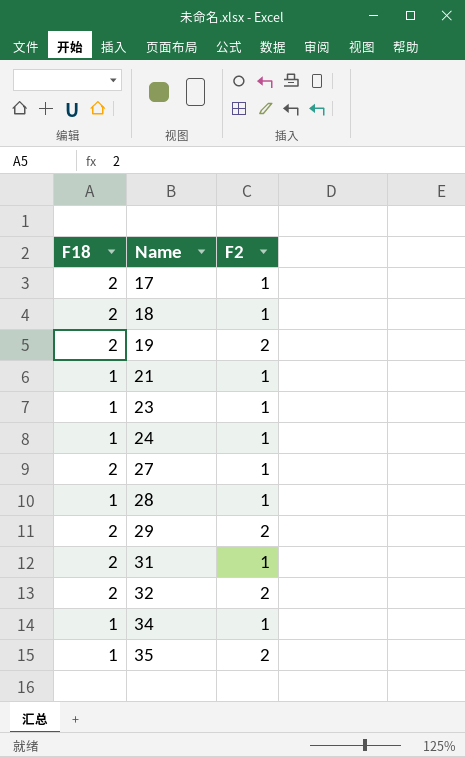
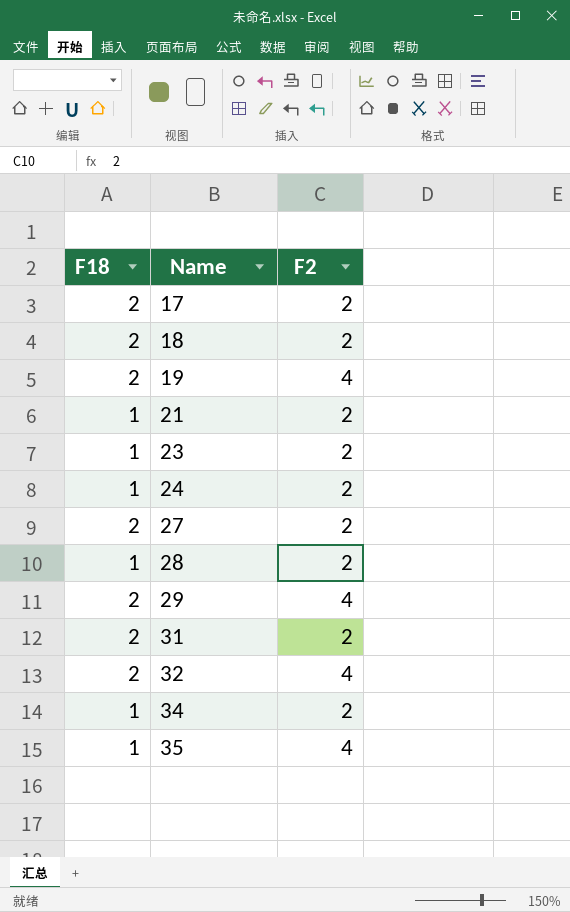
17 | F2: 1 -> 2
18 | F2: 1 -> 2
19 | F2: 2 -> 4
21 | F2: 1 -> 2
23 | F2: 1 -> 2
24 | F2: 1 -> 2
27 | F2: 1 -> 2
28 | F2: 1 -> 2
29 | F2: 2 -> 4
31 | F2: 1 -> 2
32 | F2: 2 -> 4
34 | F2: 1 -> 2
35 | F2: 2 -> 4

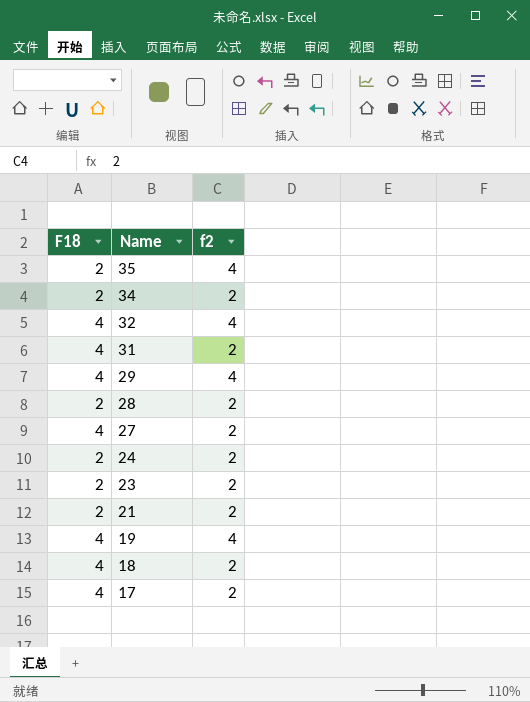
row order: Name ascending -> Name descending
column name: F2 -> f2
35 | F18: 1 -> 2
34 | F18: 1 -> 2
32 | F18: 2 -> 4
31 | F18: 2 -> 4
29 | F18: 2 -> 4
28 | F18: 1 -> 2
27 | F18: 2 -> 4
24 | F18: 1 -> 2
23 | F18: 1 -> 2
21 | F18: 1 -> 2
19 | F18: 2 -> 4
18 | F18: 2 -> 4
17 | F18: 2 -> 4

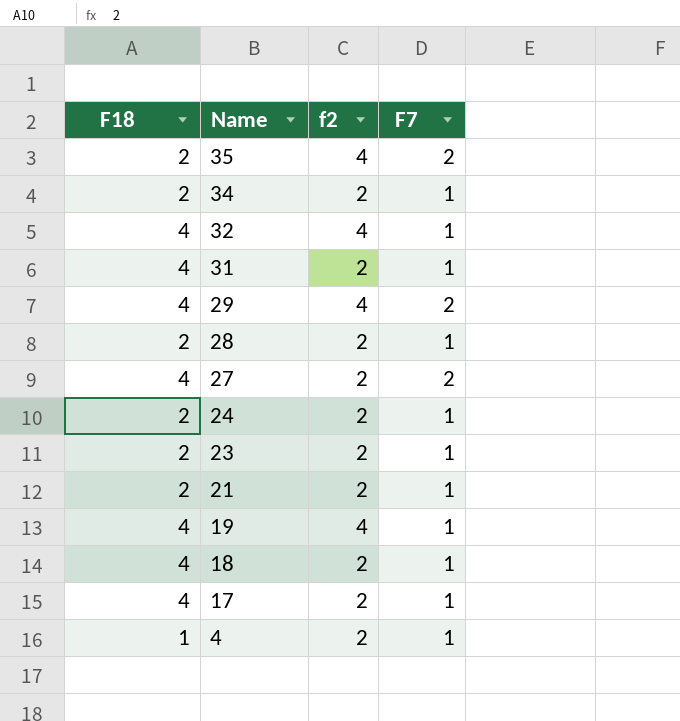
column F7 | position: none -> 4
row 4: none -> 1 | 2 | 1

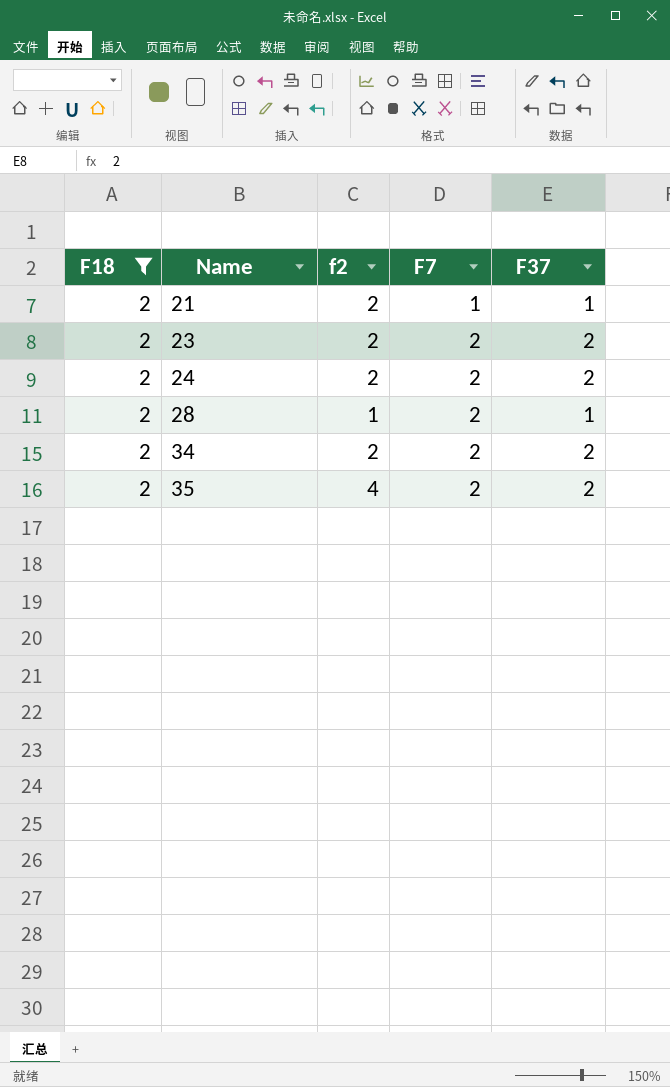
filter: none -> F18 = 2
row order: Name descending -> Name ascending
column F37 | position: none -> 5
23 | F7: 1 -> 2
24 | F7: 1 -> 2
28 | f2: 2 -> 1
28 | F7: 1 -> 2
34 | F7: 1 -> 2

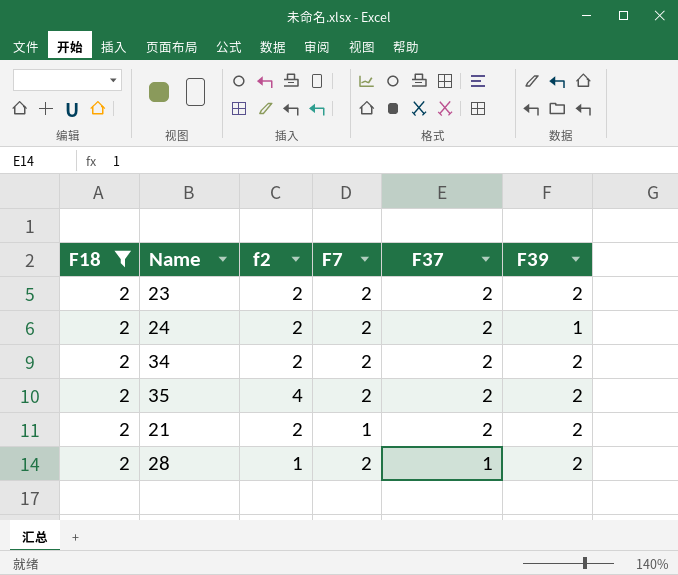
row order: Name ascending -> F37 descending
column F39 | position: none -> 6
21 | F37: 1 -> 2

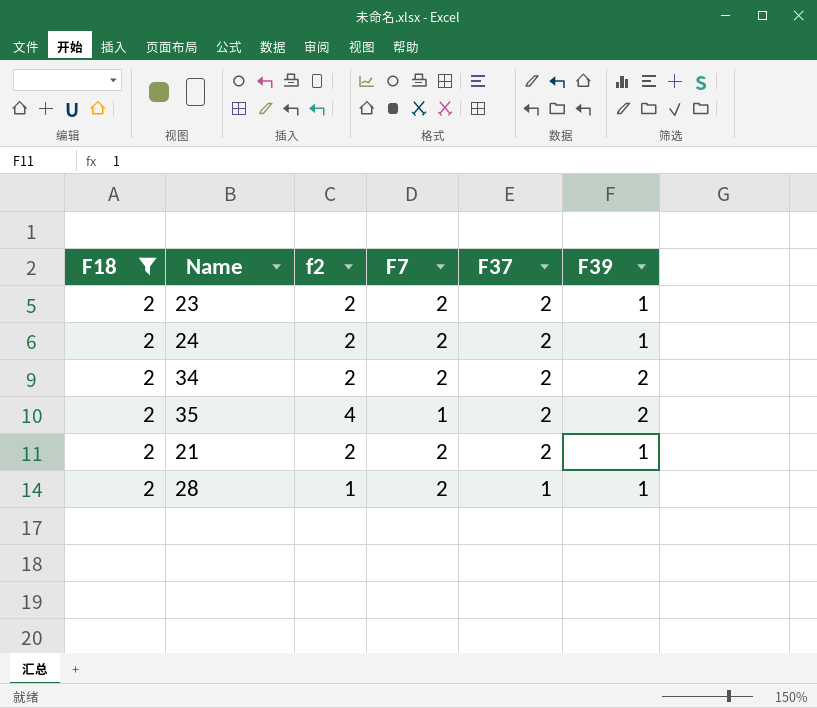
23 | F39: 2 -> 1
35 | F7: 2 -> 1
21 | F7: 1 -> 2
21 | F39: 2 -> 1
28 | F39: 2 -> 1

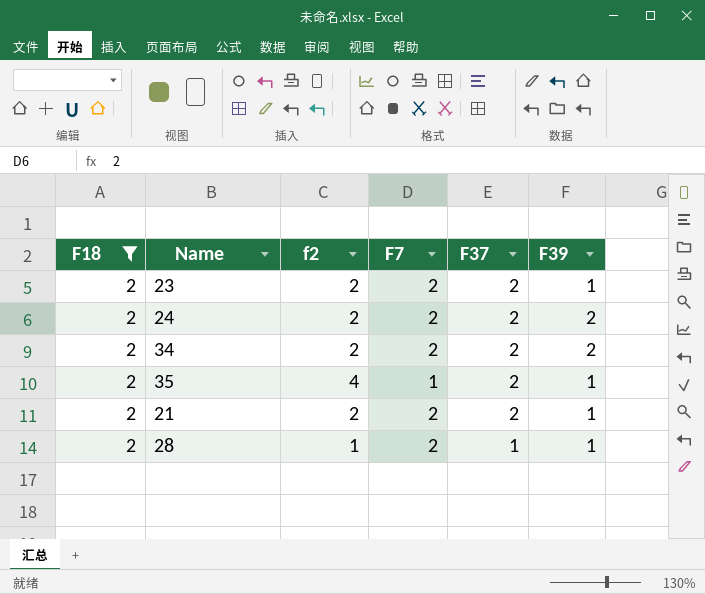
24 | F39: 1 -> 2
35 | F39: 2 -> 1

